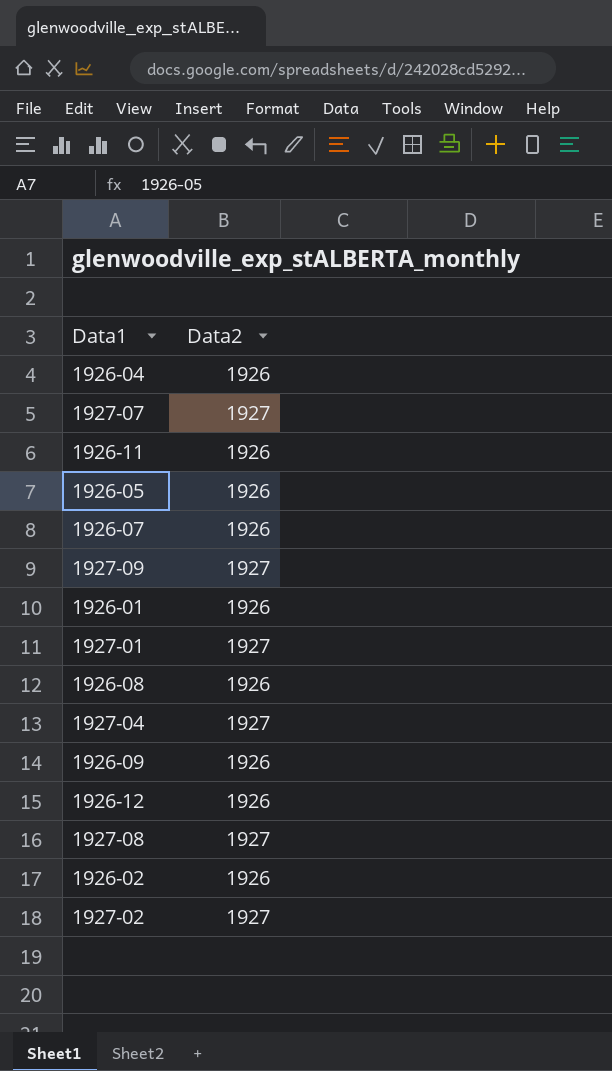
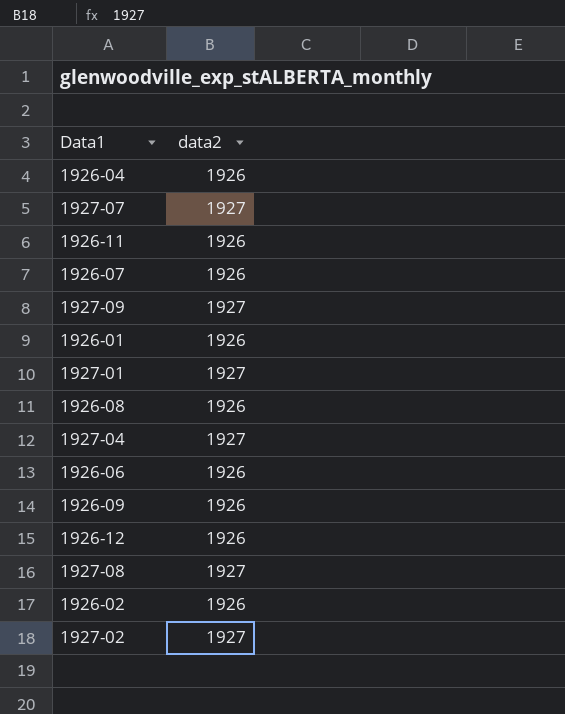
column name: Data2 -> data2
row 1926-05: 1926 -> none
row 1926-06: none -> 1926

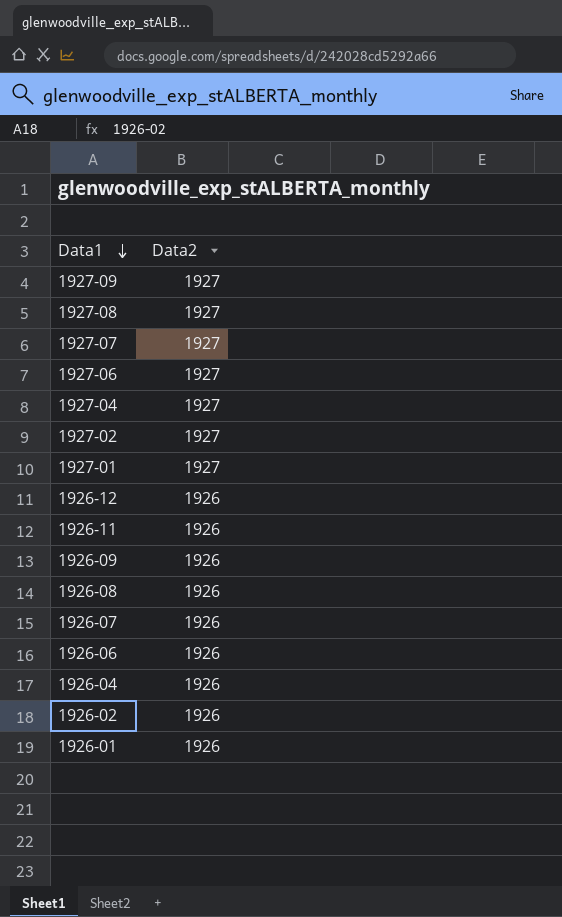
row order: none -> Data1 descending
column name: data2 -> Data2
row 1927-06: none -> 1927

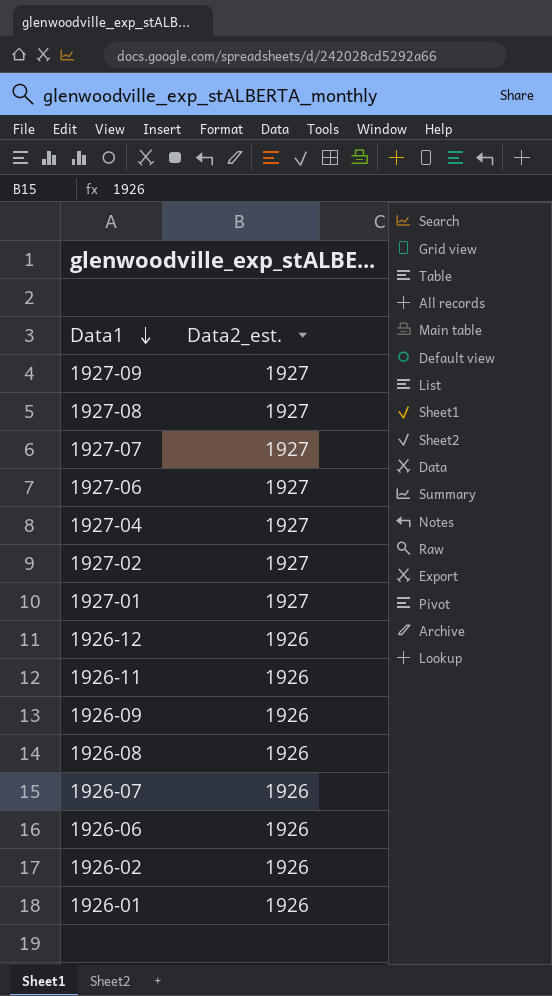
column name: Data2 -> Data2_est.
row 1926-04: 1926 -> none

